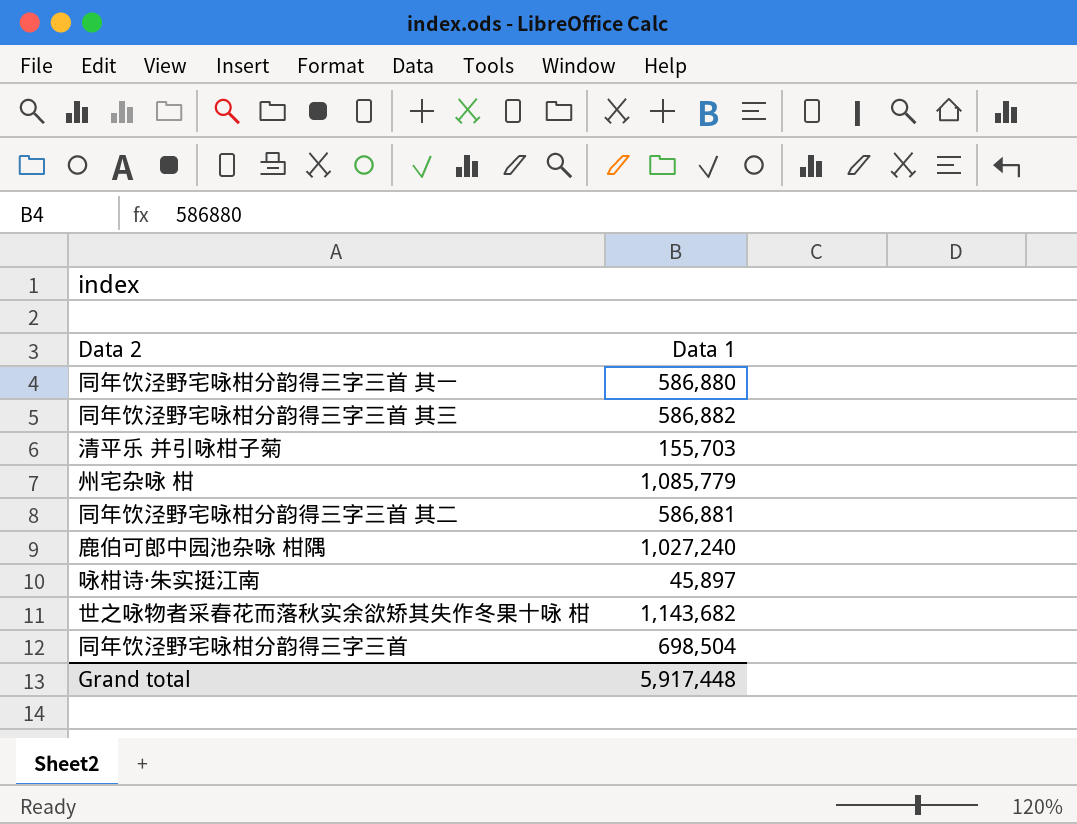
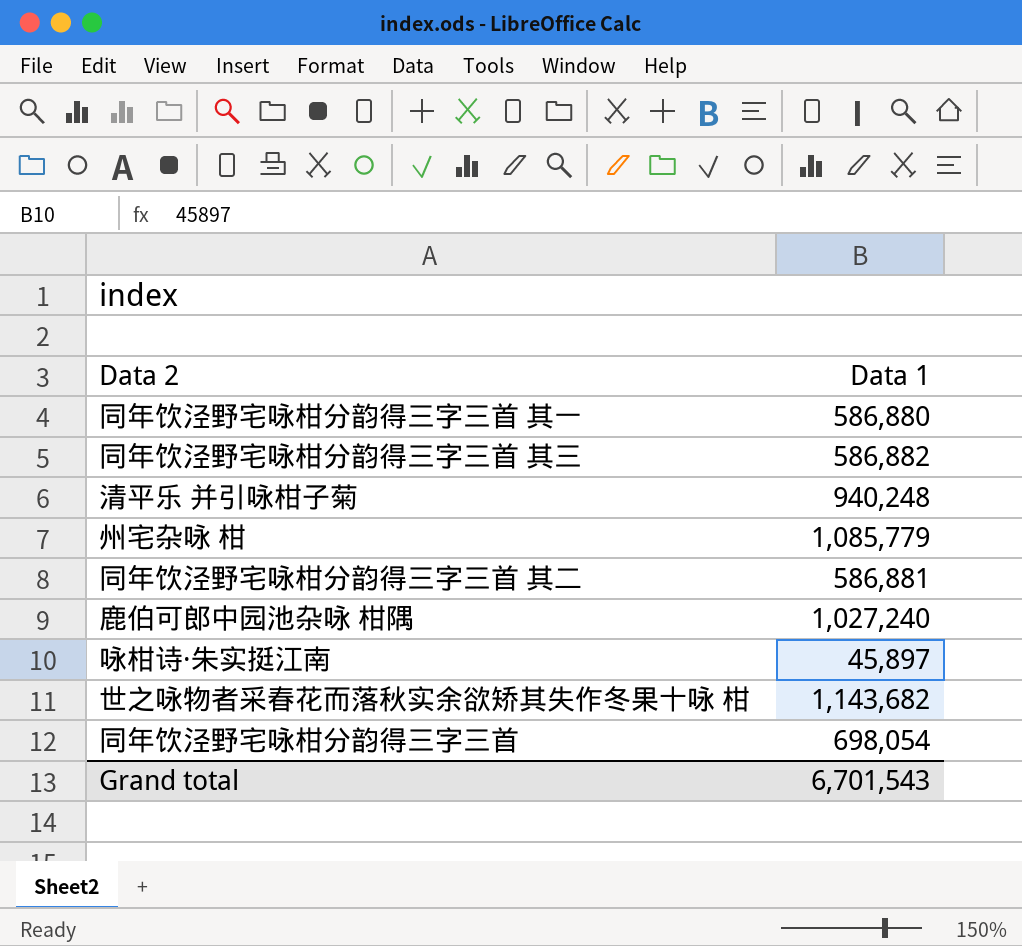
清平乐 并引咏柑子菊 | Data 1: 155,703 -> 940,248
同年饮泾野宅咏柑分韵得三字三首 | Data 1: 698,504 -> 698,054
Grand total | Data 1: 5,917,448 -> 6,701,543

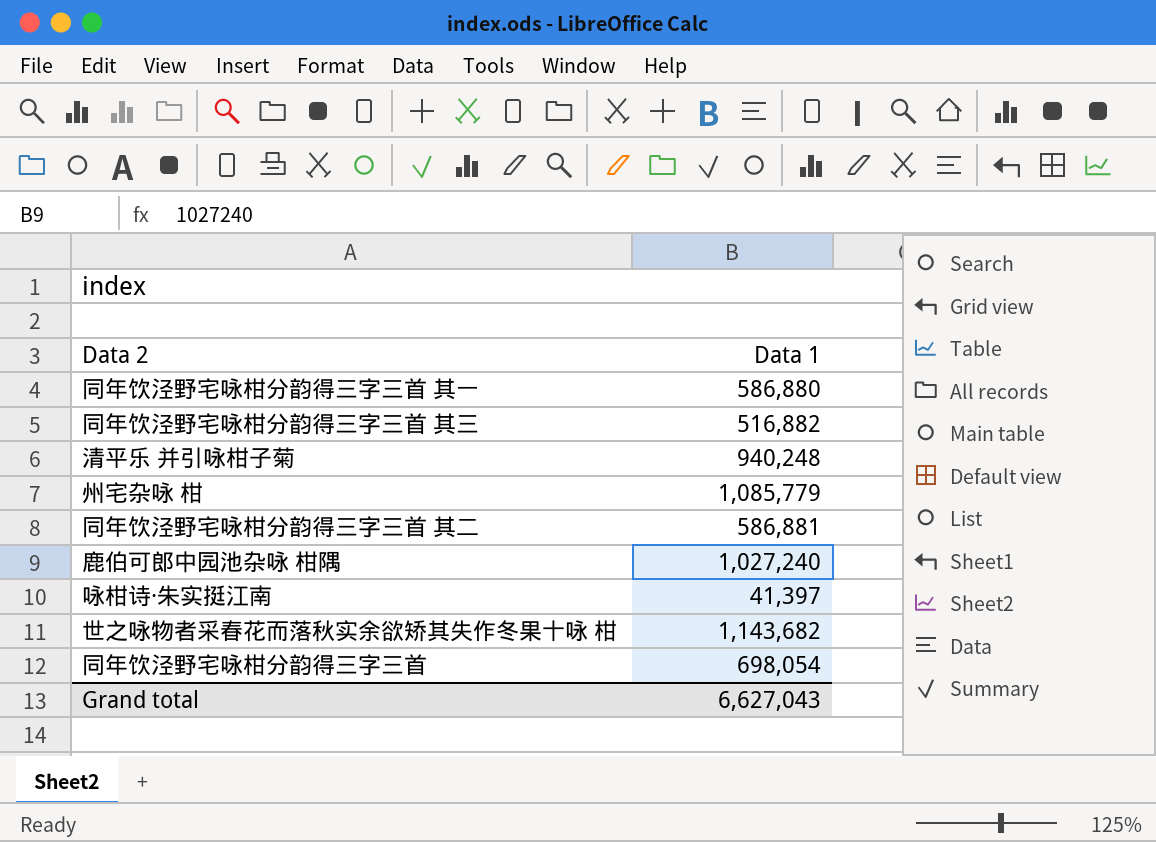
同年饮泾野宅咏柑分韵得三字三首 其三 | Data 1: 586,882 -> 516,882
咏柑诗·朱实挺江南 | Data 1: 45,897 -> 41,397
Grand total | Data 1: 6,701,543 -> 6,627,043

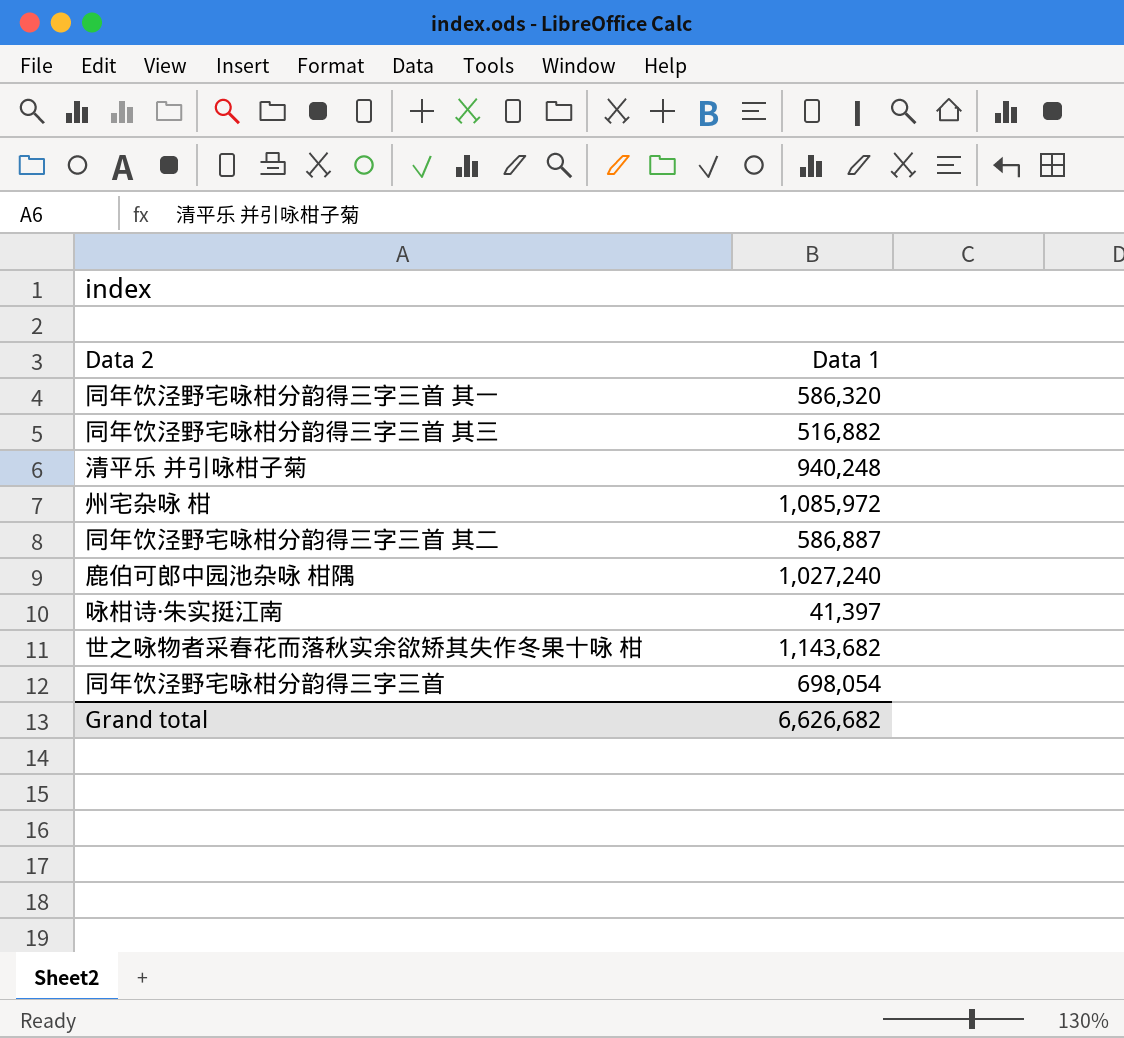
同年饮泾野宅咏柑分韵得三字三首 其一 | Data 1: 586,880 -> 586,320
州宅杂咏 柑 | Data 1: 1,085,779 -> 1,085,972
同年饮泾野宅咏柑分韵得三字三首 其二 | Data 1: 586,881 -> 586,887
Grand total | Data 1: 6,627,043 -> 6,626,682

